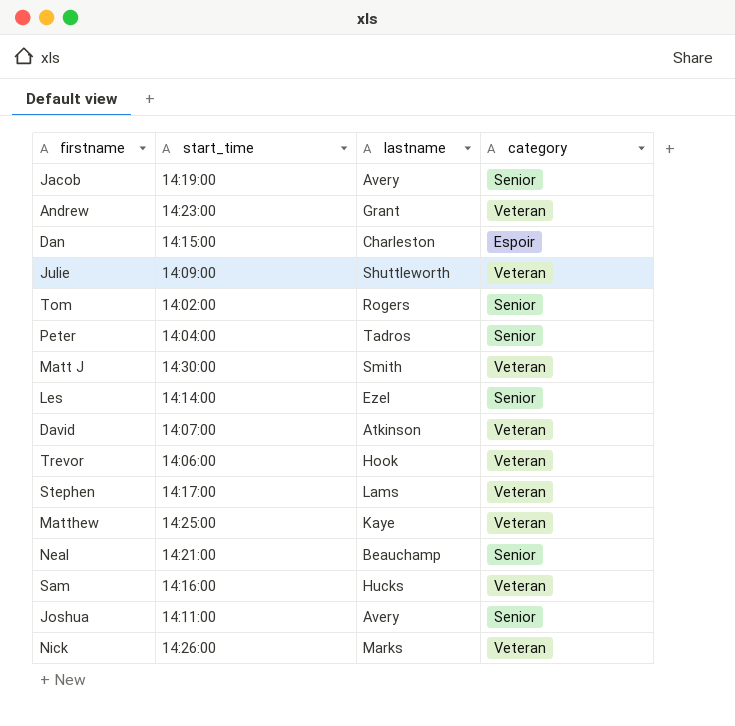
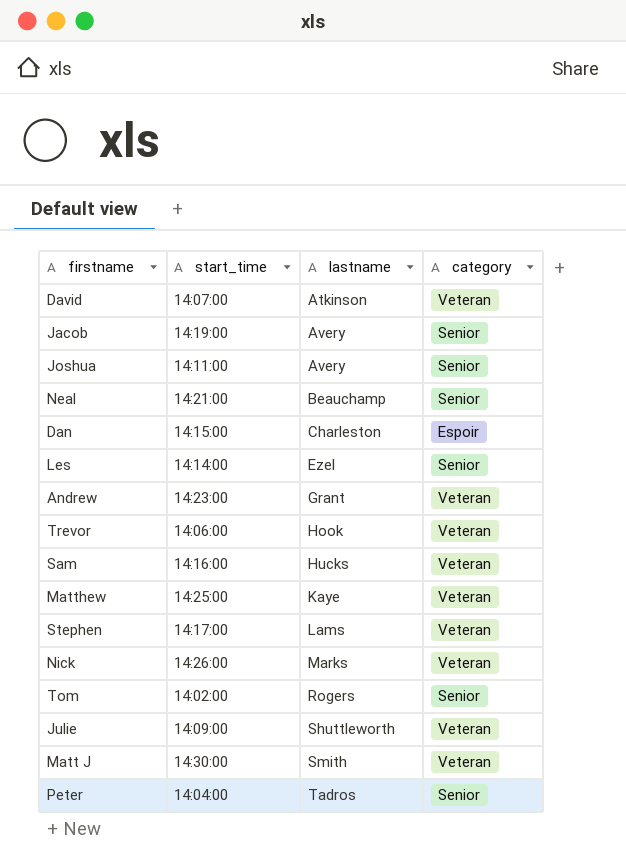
row order: none -> lastname ascending

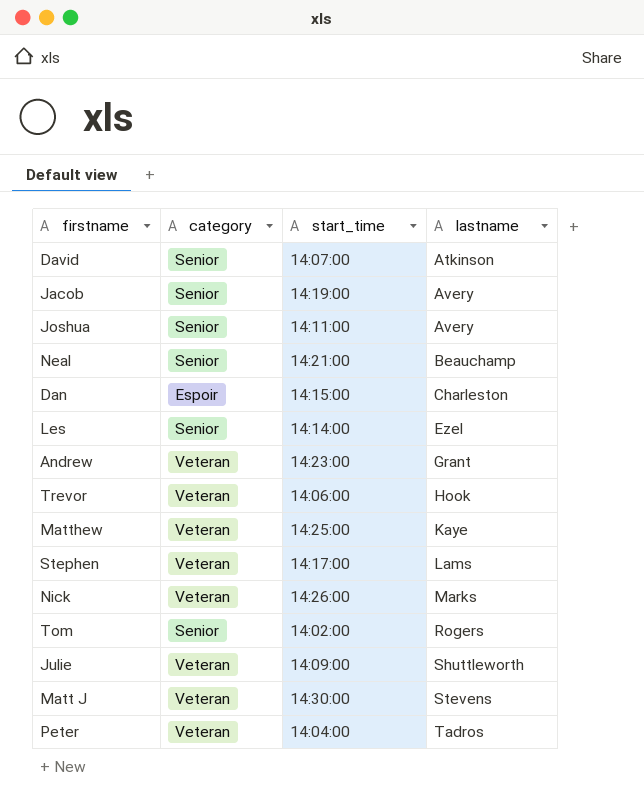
column category | position: 4 -> 2
row Sam: 14:16:00 | Hucks | Veteran -> none
David | category: Veteran -> Senior
Matt J | lastname: Smith -> Stevens
Peter | category: Senior -> Veteran

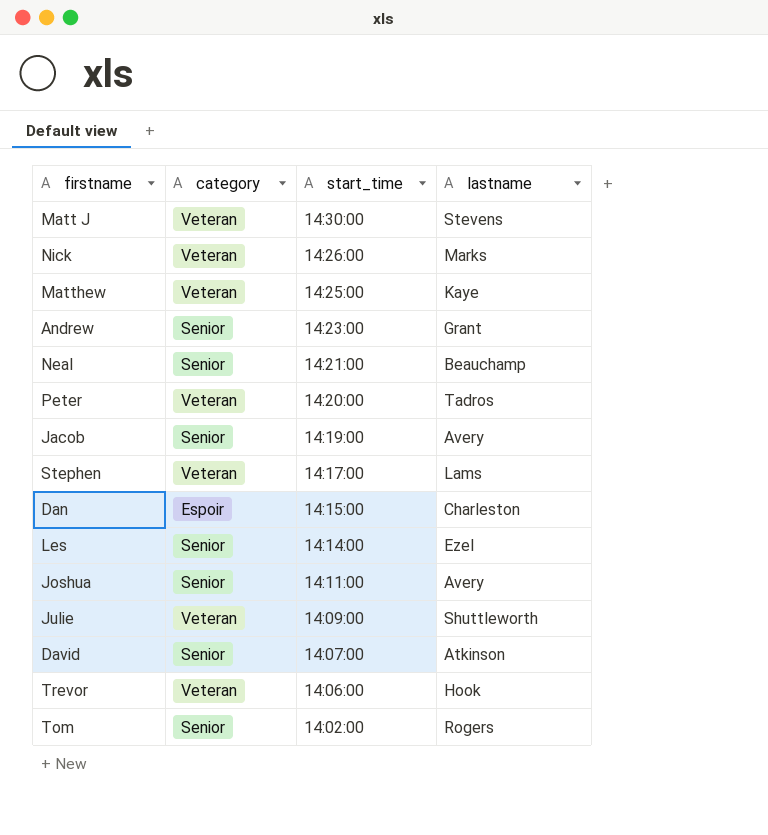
row order: lastname ascending -> start_time descending
Andrew | category: Veteran -> Senior
Peter | start_time: 14:04:00 -> 14:20:00

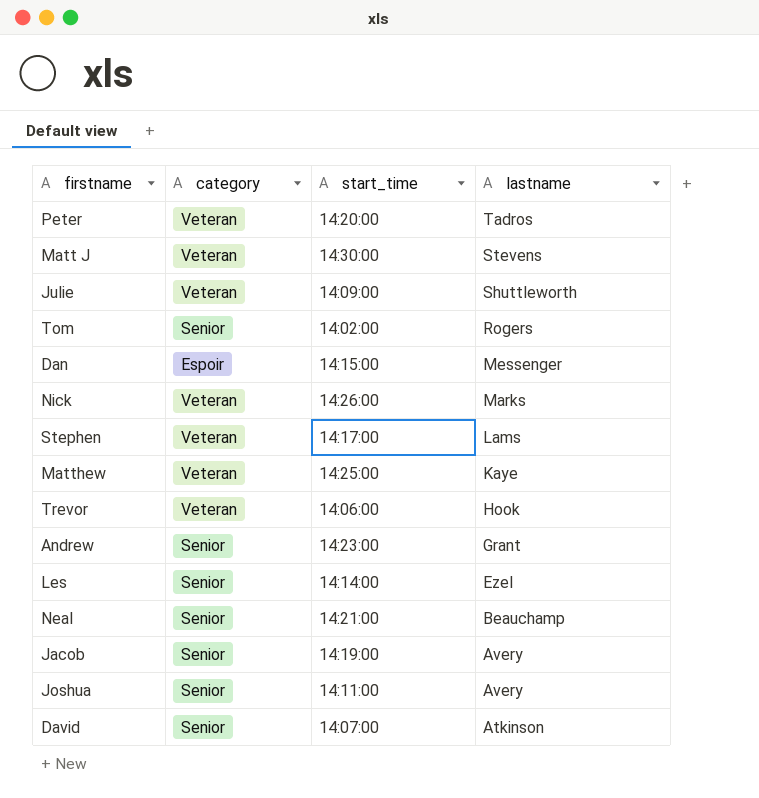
row order: start_time descending -> lastname descending
Dan | lastname: Charleston -> Messenger

